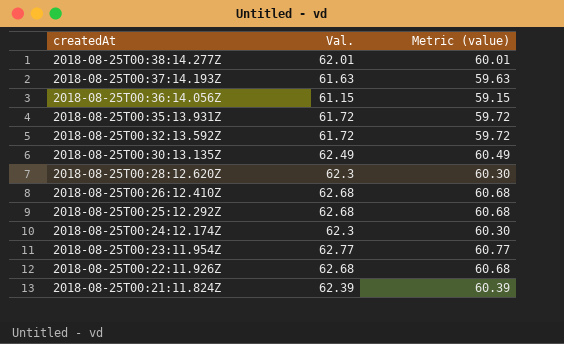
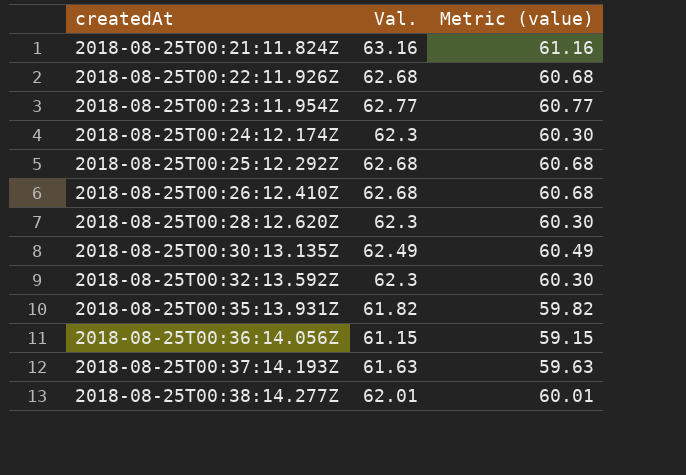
row order: createdAt descending -> createdAt ascending
2018-08-25T00:21:11.824Z | Val.: 62.39 -> 63.16
2018-08-25T00:21:11.824Z | Metric (value): 60.39 -> 61.16
2018-08-25T00:32:13.592Z | Val.: 61.72 -> 62.3
2018-08-25T00:32:13.592Z | Metric (value): 59.72 -> 60.30
2018-08-25T00:35:13.931Z | Val.: 61.72 -> 61.82
2018-08-25T00:35:13.931Z | Metric (value): 59.72 -> 59.82

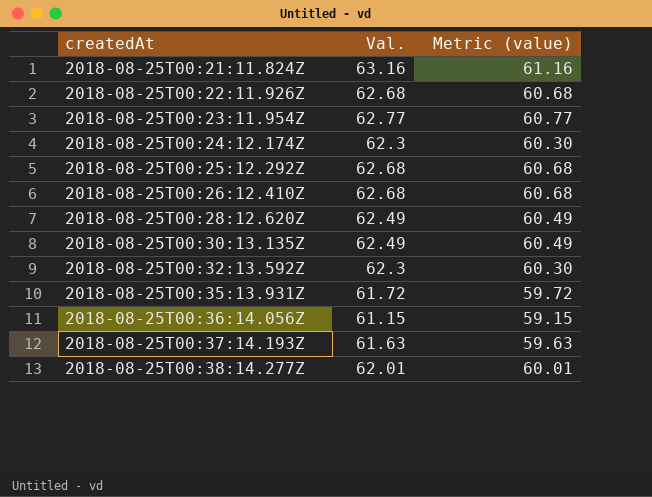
2018-08-25T00:28:12.620Z | Val.: 62.3 -> 62.49
2018-08-25T00:28:12.620Z | Metric (value): 60.30 -> 60.49
2018-08-25T00:35:13.931Z | Val.: 61.82 -> 61.72
2018-08-25T00:35:13.931Z | Metric (value): 59.82 -> 59.72

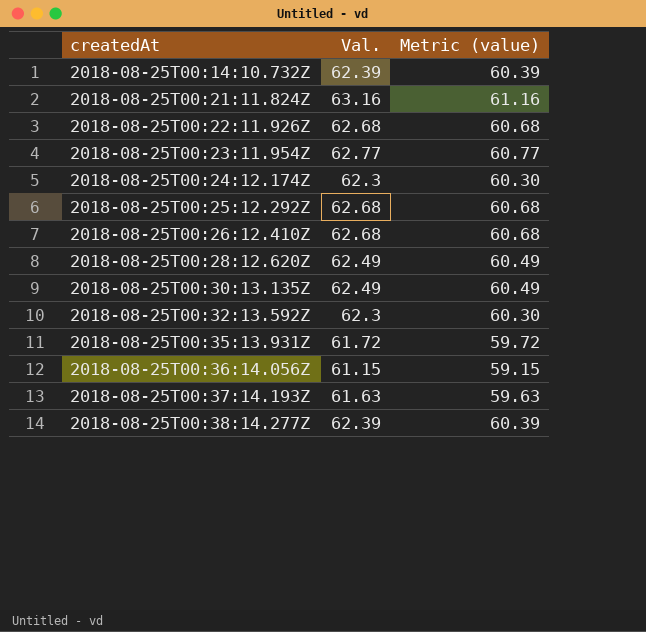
row 2018-08-25T00:14:10.732Z: none -> 62.39 | 60.39
2018-08-25T00:38:14.277Z | Val.: 62.01 -> 62.39
2018-08-25T00:38:14.277Z | Metric (value): 60.01 -> 60.39

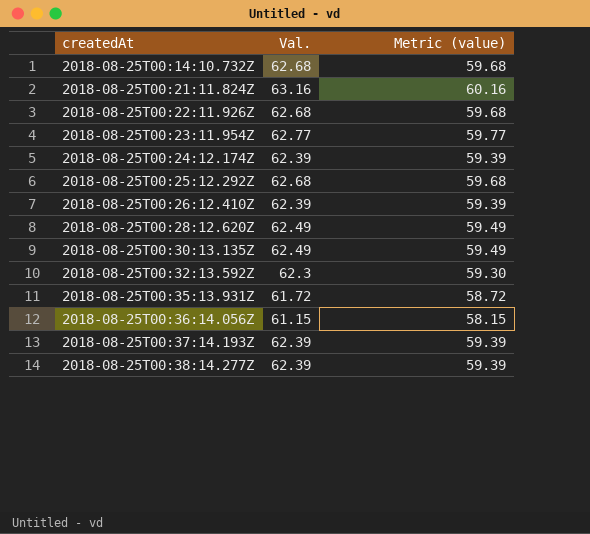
column Metric (value) | formula: [Val.] - 2 -> [Val.] - 3
2018-08-25T00:14:10.732Z | Val.: 62.39 -> 62.68
2018-08-25T00:24:12.174Z | Val.: 62.3 -> 62.39
2018-08-25T00:26:12.410Z | Val.: 62.68 -> 62.39
2018-08-25T00:37:14.193Z | Val.: 61.63 -> 62.39

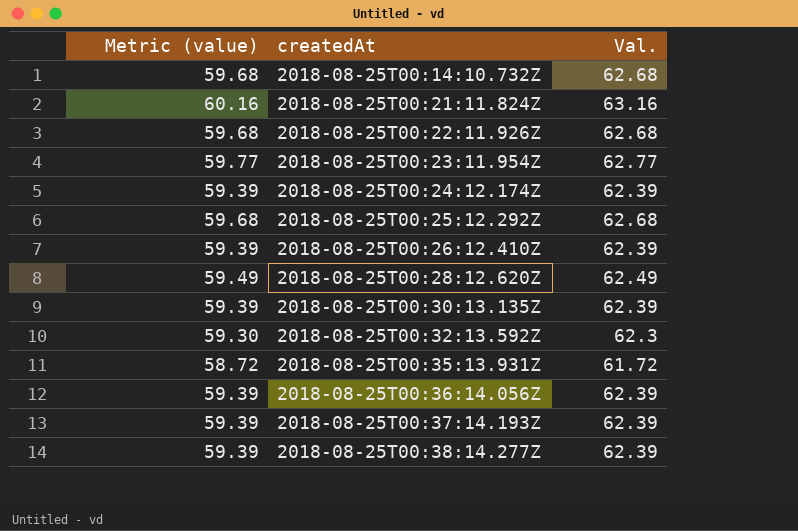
column Metric (value) | position: 3 -> 1
2018-08-25T00:30:13.135Z | Metric (value): 59.49 -> 59.39
2018-08-25T00:30:13.135Z | Val.: 62.49 -> 62.39
2018-08-25T00:36:14.056Z | Metric (value): 58.15 -> 59.39
2018-08-25T00:36:14.056Z | Val.: 61.15 -> 62.39

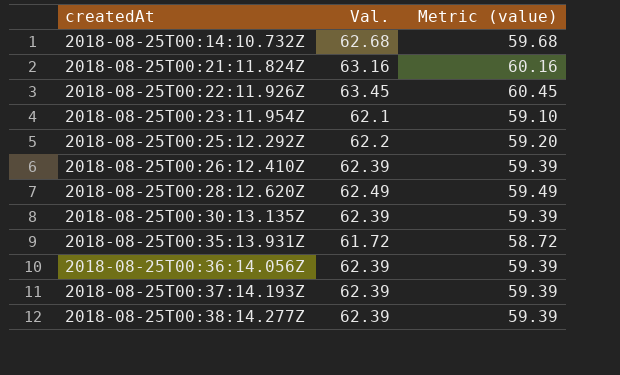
column Metric (value) | position: 1 -> 3
row 2018-08-25T00:24:12.174Z: 59.39 | 62.39 -> none
row 2018-08-25T00:32:13.592Z: 59.30 | 62.3 -> none
2018-08-25T00:22:11.926Z | Val.: 62.68 -> 63.45
2018-08-25T00:22:11.926Z | Metric (value): 59.68 -> 60.45
2018-08-25T00:23:11.954Z | Val.: 62.77 -> 62.1
2018-08-25T00:23:11.954Z | Metric (value): 59.77 -> 59.10
2018-08-25T00:25:12.292Z | Val.: 62.68 -> 62.2
2018-08-25T00:25:12.292Z | Metric (value): 59.68 -> 59.20

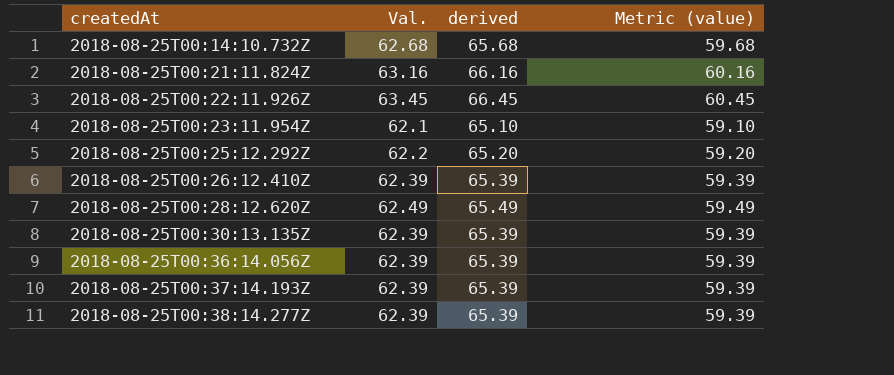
column derived | formula: none -> [Val.] + 3
row 2018-08-25T00:35:13.931Z: 61.72 | 58.72 -> none

